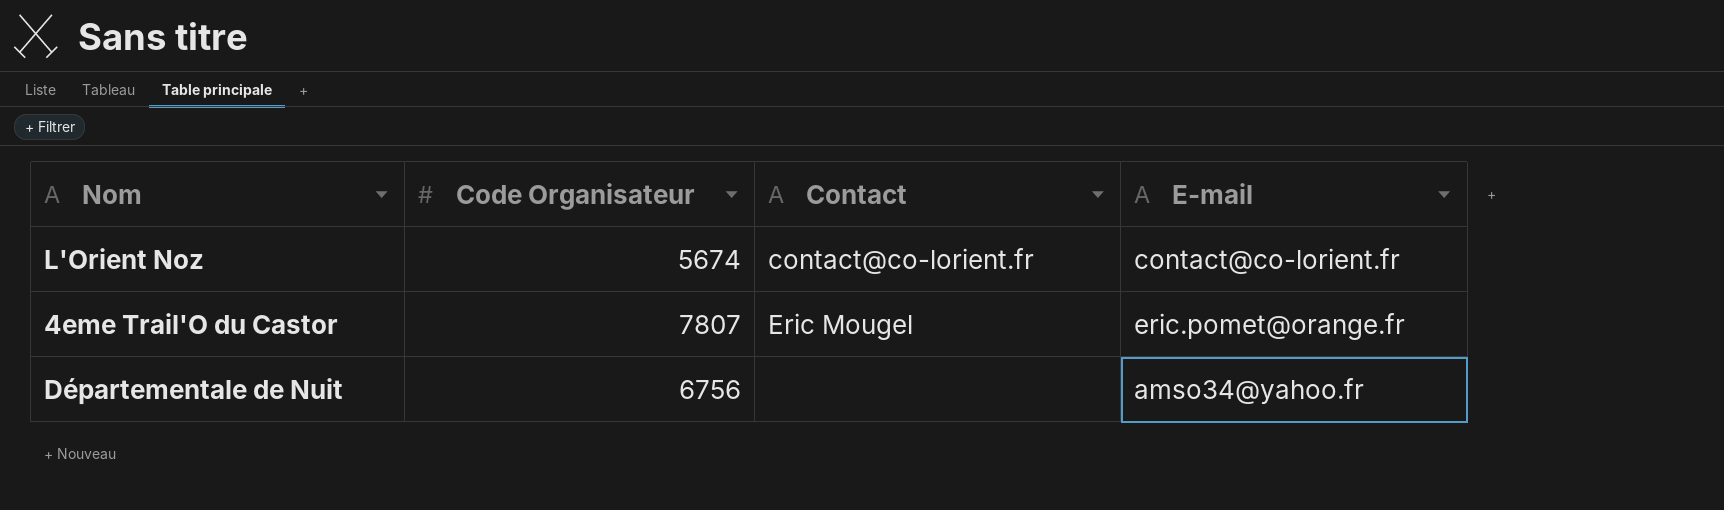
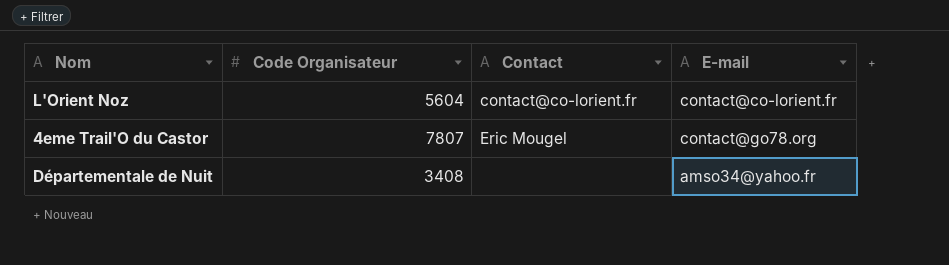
L'Orient Noz | Code Organisateur: 5674 -> 5604
4eme Trail'O du Castor | E-mail: eric.pomet@orange.fr -> contact@go78.org
Départementale de Nuit | Code Organisateur: 6756 -> 3408

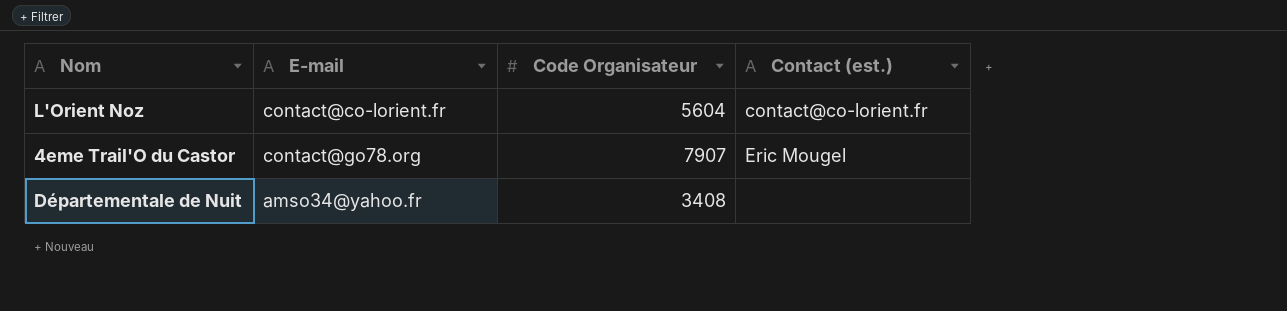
column E-mail | position: 4 -> 2
column name: Contact -> Contact (est.)
4eme Trail'O du Castor | Code Organisateur: 7807 -> 7907

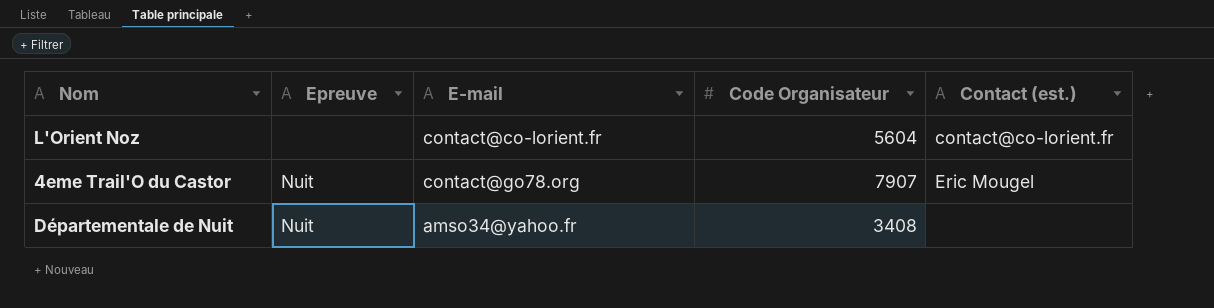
column Epreuve | position: none -> 2

